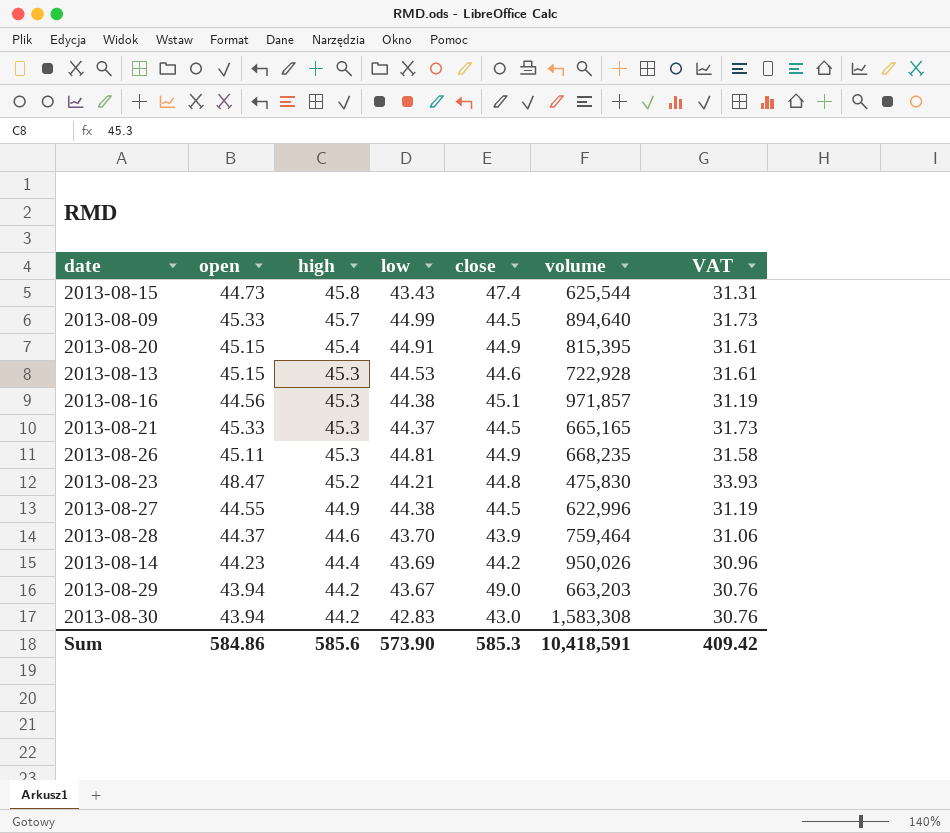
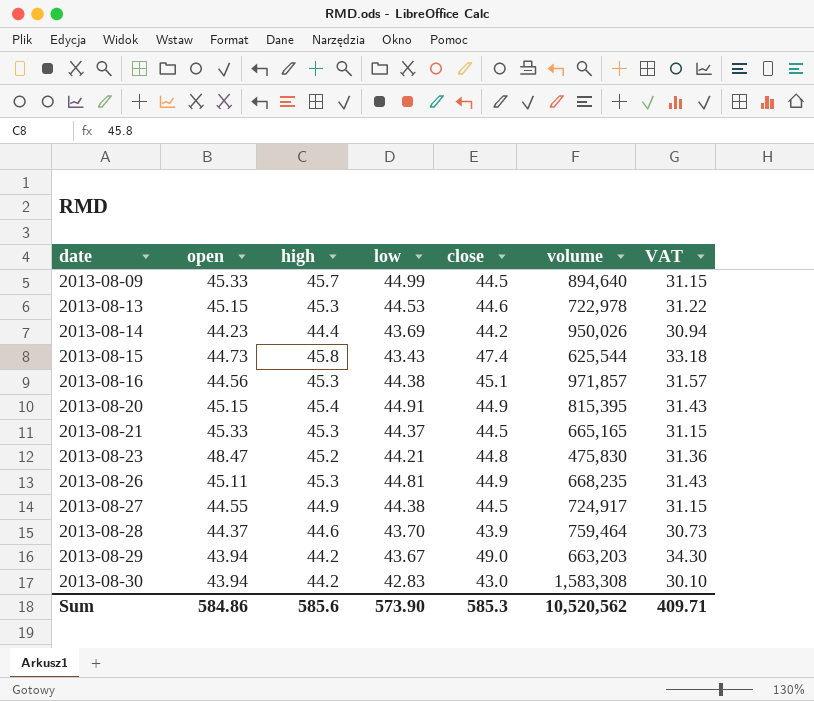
row order: high descending -> date ascending
column VAT | formula: [open] * 0.7 -> [close] * 0.7
2013-08-13 | volume: 722,928 -> 722,978
2013-08-27 | volume: 622,996 -> 724,917
Sum | volume: 10,418,591 -> 10,520,562
Sum | VAT: 409.42 -> 409.71

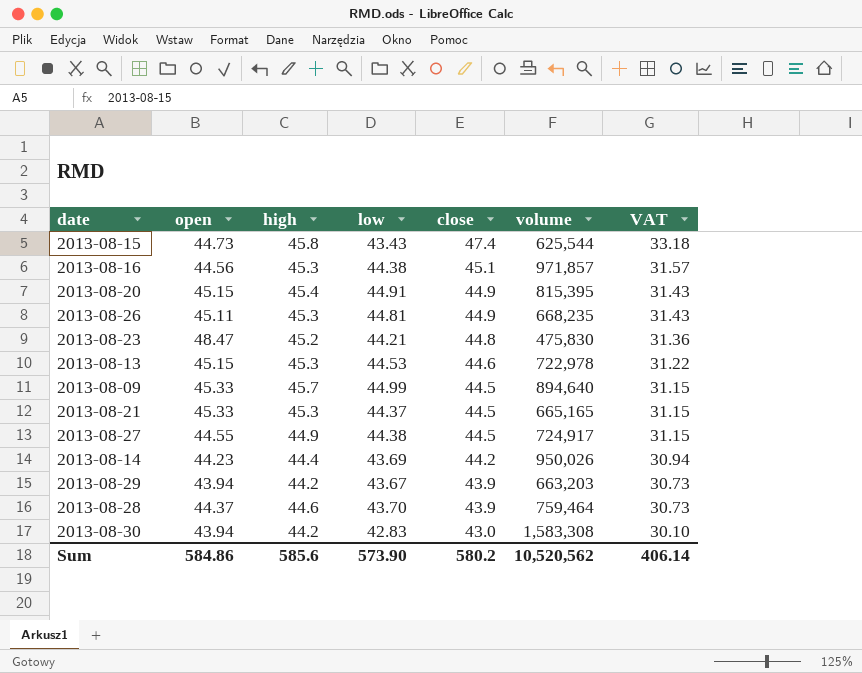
row order: date ascending -> close descending
2013-08-29 | close: 49.0 -> 43.9
2013-08-29 | VAT: 34.30 -> 30.73
Sum | close: 585.3 -> 580.2
Sum | VAT: 409.71 -> 406.14

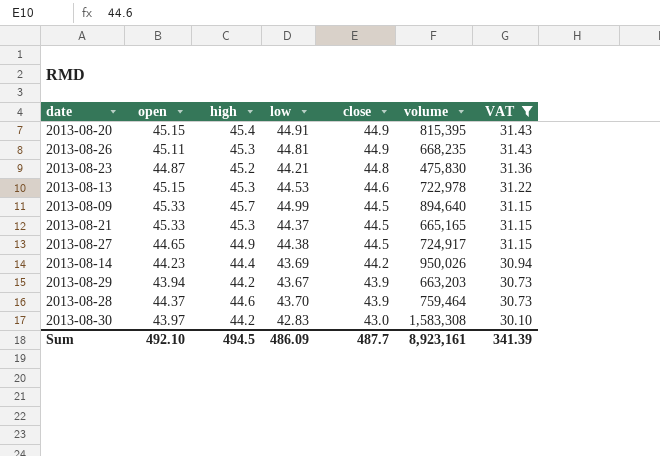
filter: none -> VAT <= 31.43
2013-08-23 | open: 48.47 -> 44.87
2013-08-27 | open: 44.55 -> 44.65
2013-08-30 | open: 43.94 -> 43.97
Sum | open: 584.86 -> 492.10
Sum | high: 585.6 -> 494.5
Sum | low: 573.90 -> 486.09
Sum | close: 580.2 -> 487.7
Sum | volume: 10,520,562 -> 8,923,161
Sum | VAT: 406.14 -> 341.39

